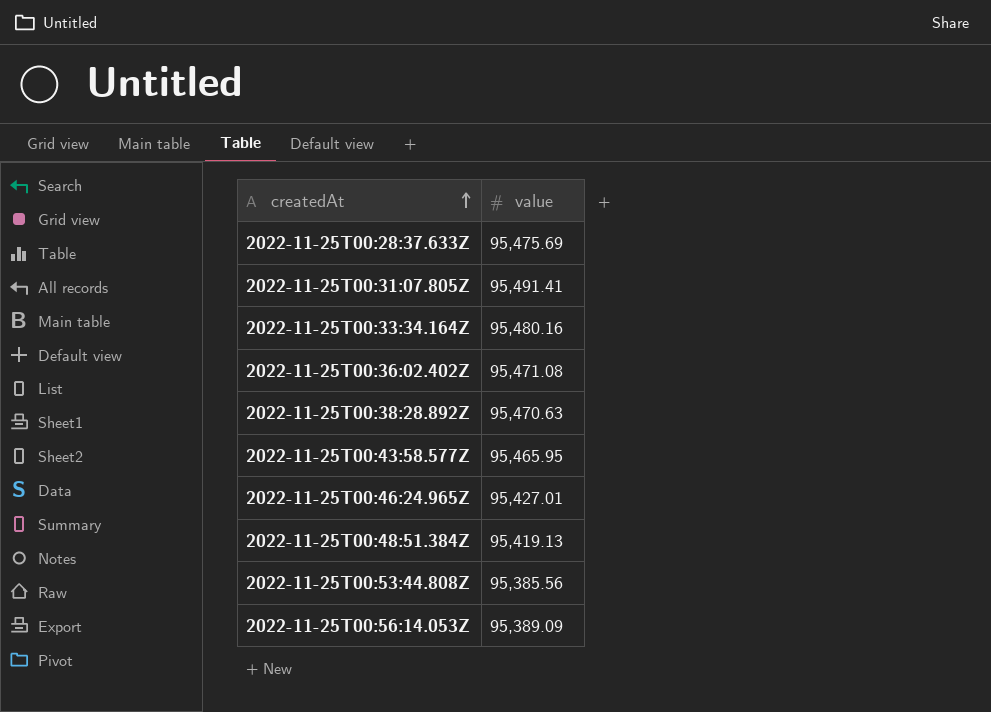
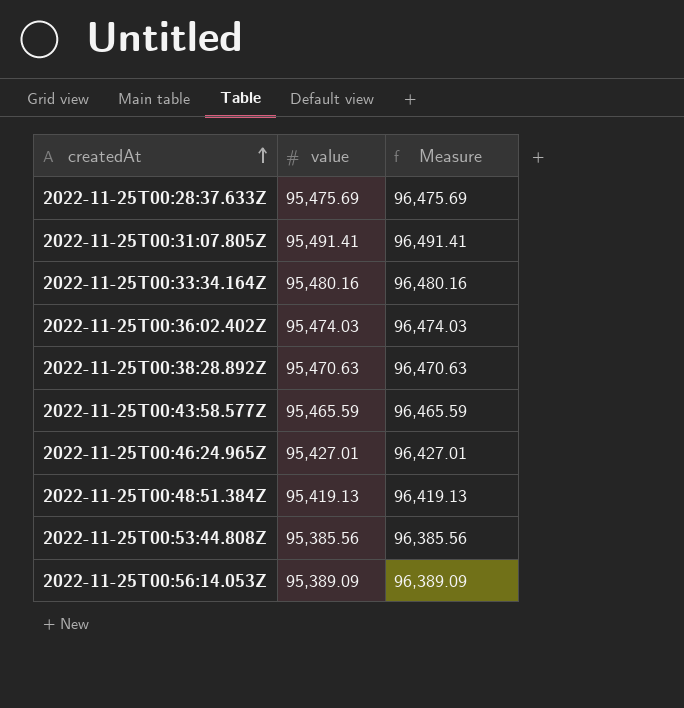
column Measure | formula: none -> [value] + 1000
2022-11-25T00:36:02.402Z | value: 95,471.08 -> 95,474.03
2022-11-25T00:43:58.577Z | value: 95,465.95 -> 95,465.59

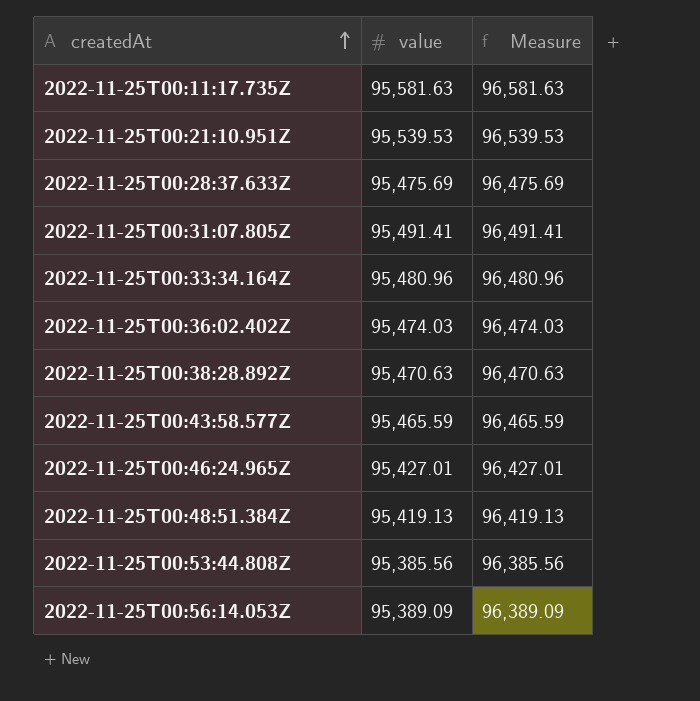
row 2022-11-25T00:11:17.735Z: none -> 95,581.63 | 96,581.63
row 2022-11-25T00:21:10.951Z: none -> 95,539.53 | 96,539.53
2022-11-25T00:33:34.164Z | value: 95,480.16 -> 95,480.96
2022-11-25T00:33:34.164Z | Measure: 96,480.16 -> 96,480.96

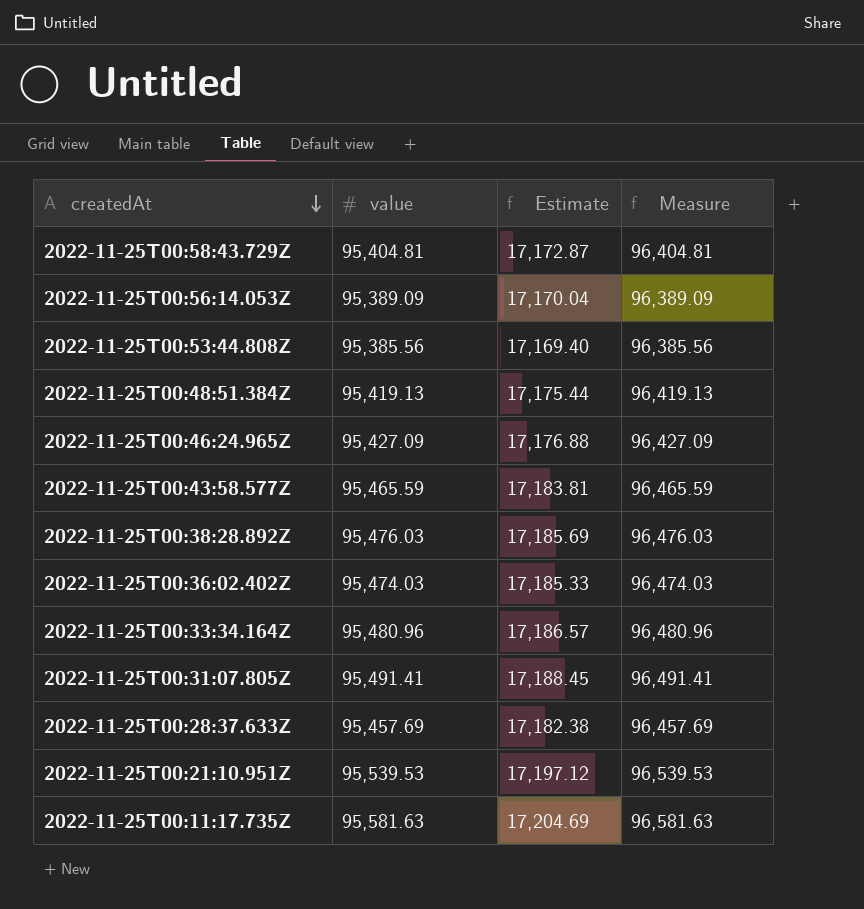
row order: createdAt ascending -> createdAt descending
column Estimate | formula: none -> [value] * 0.18
row 2022-11-25T00:58:43.729Z: none -> 95,404.81 | 17,172.87 | 96,404.81
2022-11-25T00:46:24.965Z | value: 95,427.01 -> 95,427.09
2022-11-25T00:46:24.965Z | Measure: 96,427.01 -> 96,427.09
2022-11-25T00:38:28.892Z | value: 95,470.63 -> 95,476.03
2022-11-25T00:38:28.892Z | Measure: 96,470.63 -> 96,476.03
2022-11-25T00:28:37.633Z | value: 95,475.69 -> 95,457.69
2022-11-25T00:28:37.633Z | Measure: 96,475.69 -> 96,457.69

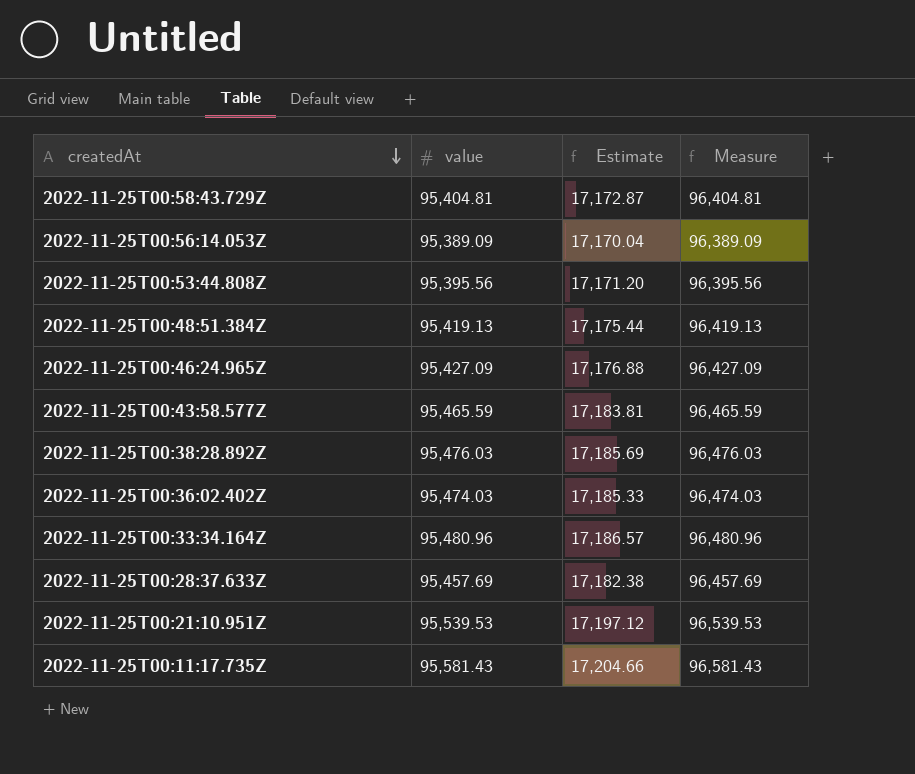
row 2022-11-25T00:31:07.805Z: 95,491.41 | 17,188.45 | 96,491.41 -> none
2022-11-25T00:53:44.808Z | value: 95,385.56 -> 95,395.56
2022-11-25T00:53:44.808Z | Estimate: 17,169.40 -> 17,171.20
2022-11-25T00:53:44.808Z | Measure: 96,385.56 -> 96,395.56
2022-11-25T00:11:17.735Z | value: 95,581.63 -> 95,581.43
2022-11-25T00:11:17.735Z | Estimate: 17,204.69 -> 17,204.66
2022-11-25T00:11:17.735Z | Measure: 96,581.63 -> 96,581.43

